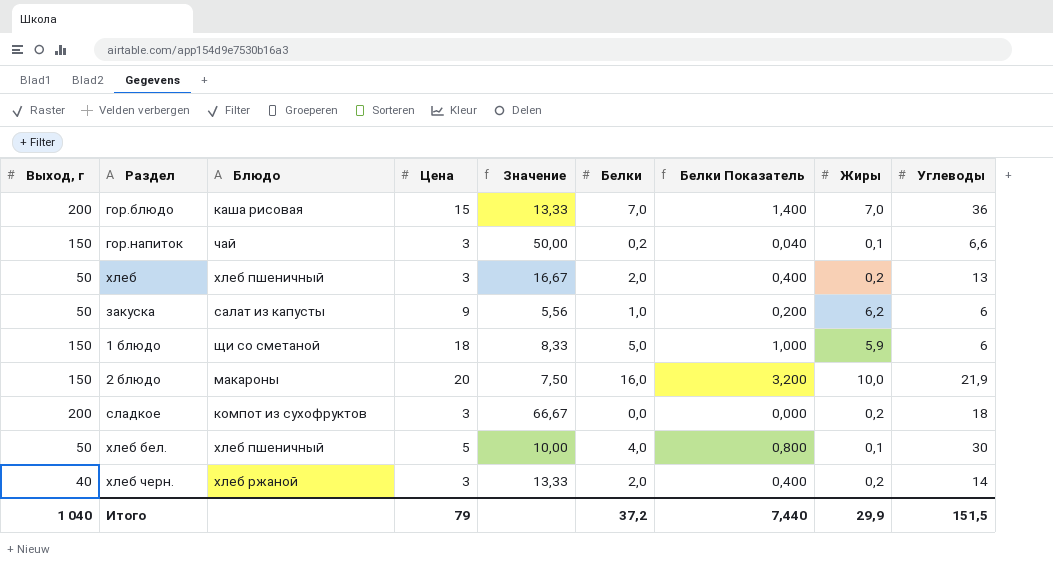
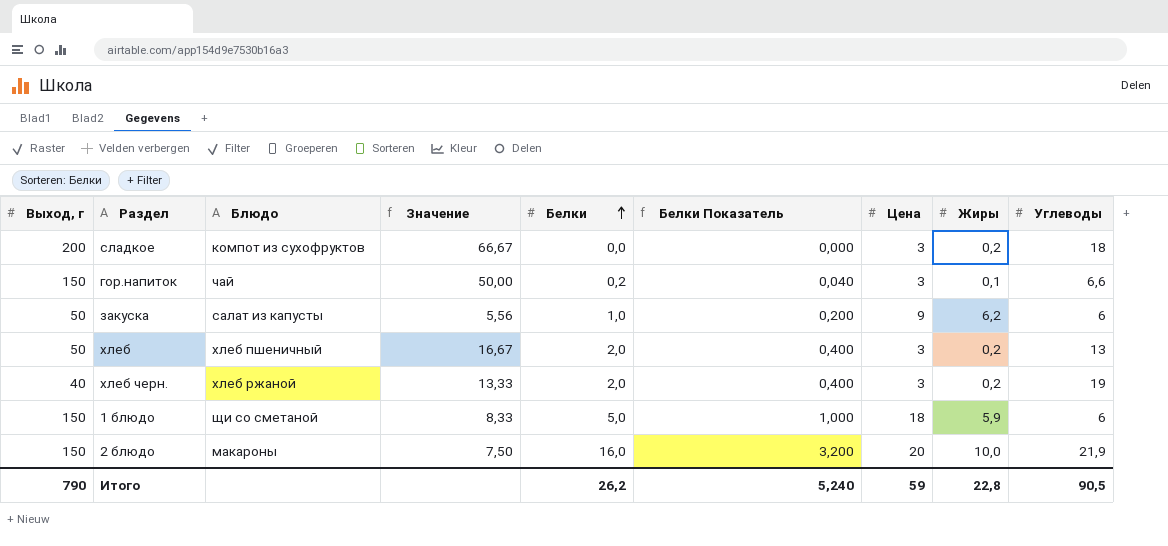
row order: none -> Белки ascending
column Цена | position: 4 -> 7
row гор.блюдо: 200 | каша рисовая | 15 | 13,33 | 7,0 | 1,400 | 7,0 | 36 -> none
row хлеб бел.: 50 | хлеб пшеничный | 5 | 10,00 | 4,0 | 0,800 | 0,1 | 30 -> none
хлеб черн. | Углеводы: 14 -> 19
Итого | Выход, г: 1 040 -> 790
Итого | Белки: 37,2 -> 26,2
Итого | Белки Показатель: 7,440 -> 5,240
Итого | Цена: 79 -> 59
Итого | Жиры: 29,9 -> 22,8
Итого | Углеводы: 151,5 -> 90,5

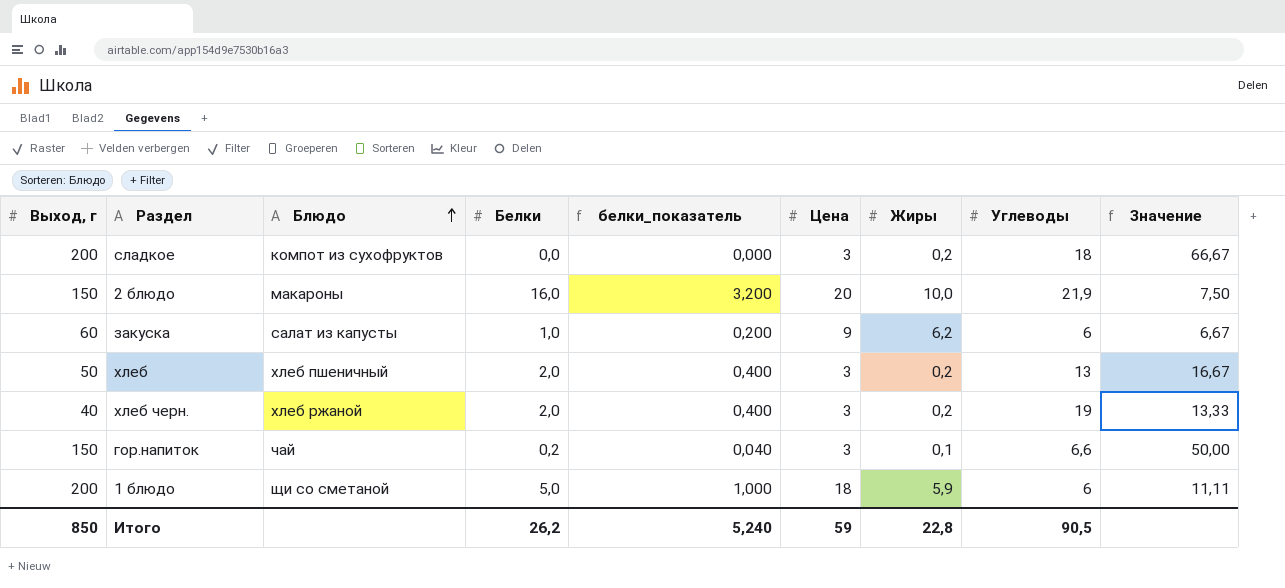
row order: Белки ascending -> Блюдо ascending
column name: Белки Показатель -> белки_показатель
column Значение | position: 4 -> 9
закуска | Выход, г: 50 -> 60
закуска | Значение: 5,56 -> 6,67
1 блюдо | Выход, г: 150 -> 200
1 блюдо | Значение: 8,33 -> 11,11
Итого | Выход, г: 790 -> 850

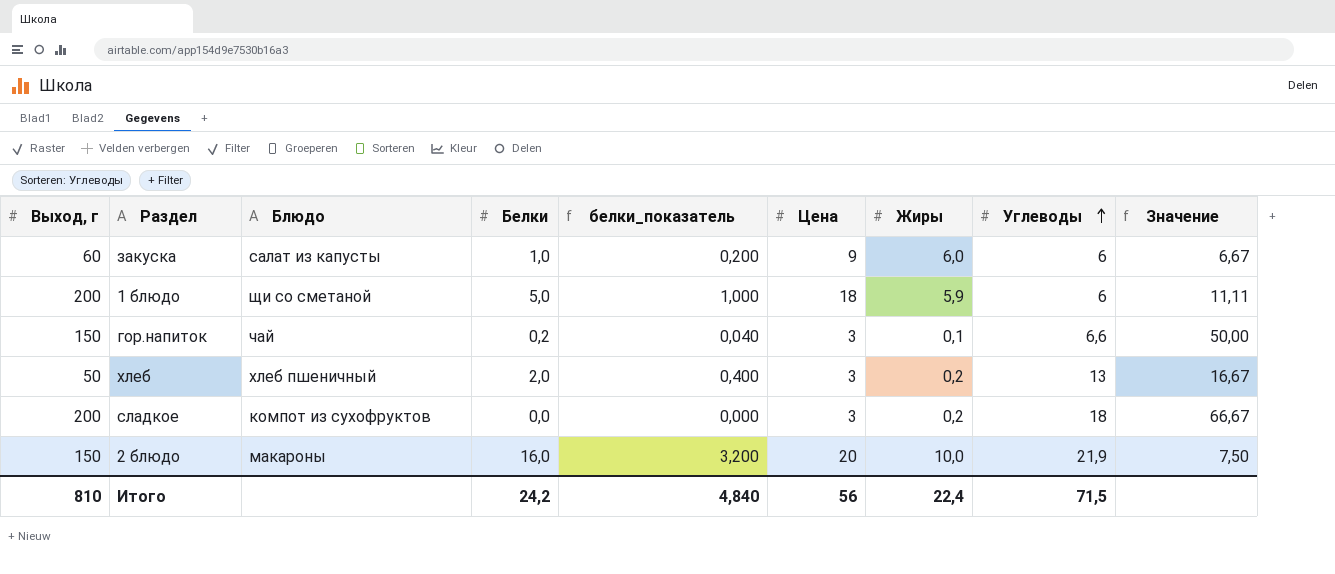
row order: Блюдо ascending -> Углеводы ascending
row хлеб черн.: 40 | хлеб ржаной | 2,0 | 0,400 | 3 | 0,2 | 19 | 13,33 -> none
закуска | Жиры: 6,2 -> 6,0
Итого | Выход, г: 850 -> 810
Итого | Белки: 26,2 -> 24,2
Итого | белки_показатель: 5,240 -> 4,840
Итого | Цена: 59 -> 56
Итого | Жиры: 22,8 -> 22,4
Итого | Углеводы: 90,5 -> 71,5

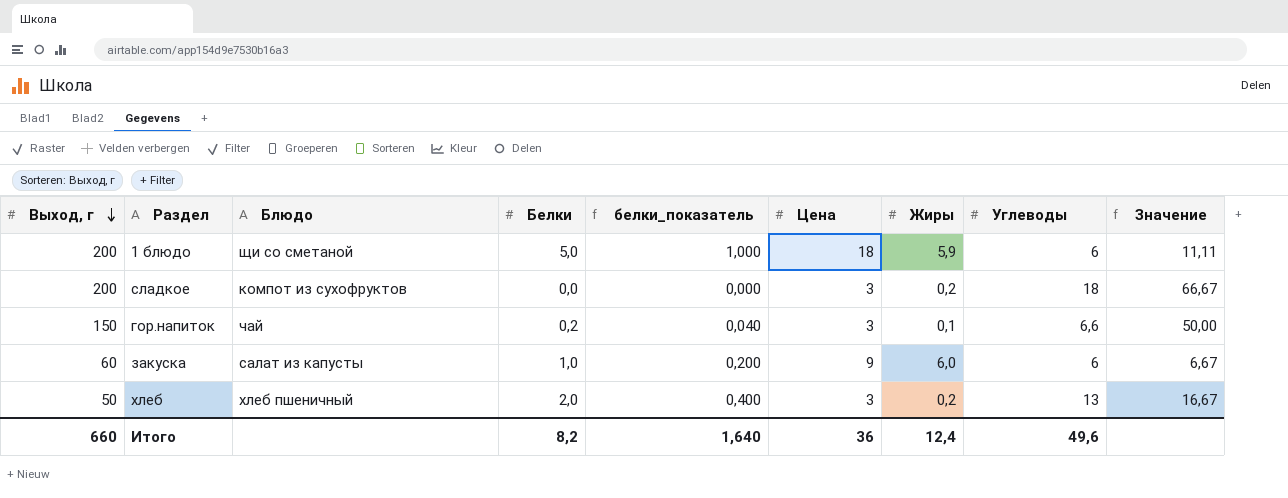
row order: Углеводы ascending -> Выход, г descending
row 2 блюдо: 150 | макароны | 16,0 | 3,200 | 20 | 10,0 | 21,9 | 7,50 -> none
Итого | Выход, г: 810 -> 660
Итого | Белки: 24,2 -> 8,2
Итого | белки_показатель: 4,840 -> 1,640
Итого | Цена: 56 -> 36
Итого | Жиры: 22,4 -> 12,4
Итого | Углеводы: 71,5 -> 49,6

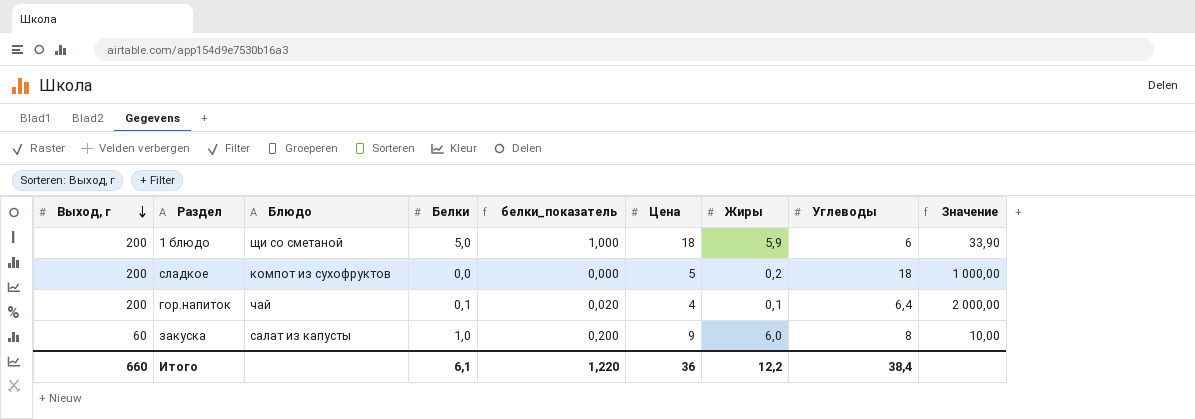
column Значение | formula: [Выход, г] / [Цена] -> [Выход, г] / [Жиры]
row хлеб: 50 | хлеб пшеничный | 2,0 | 0,400 | 3 | 0,2 | 13 | 16,67 -> none
сладкое | Цена: 3 -> 5
гор.напиток | Выход, г: 150 -> 200
гор.напиток | Белки: 0,2 -> 0,1
гор.напиток | белки_показатель: 0,040 -> 0,020
гор.напиток | Цена: 3 -> 4
гор.напиток | Углеводы: 6,6 -> 6,4
закуска | Углеводы: 6 -> 8
Итого | Белки: 8,2 -> 6,1
Итого | белки_показатель: 1,640 -> 1,220
Итого | Жиры: 12,4 -> 12,2
Итого | Углеводы: 49,6 -> 38,4

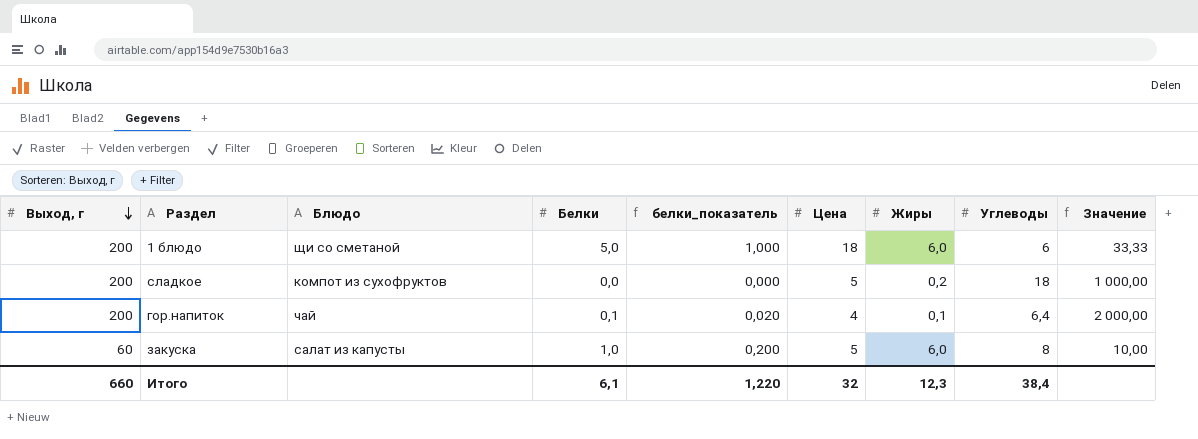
1 блюдо | Жиры: 5,9 -> 6,0
1 блюдо | Значение: 33,90 -> 33,33
закуска | Цена: 9 -> 5
Итого | Цена: 36 -> 32
Итого | Жиры: 12,2 -> 12,3

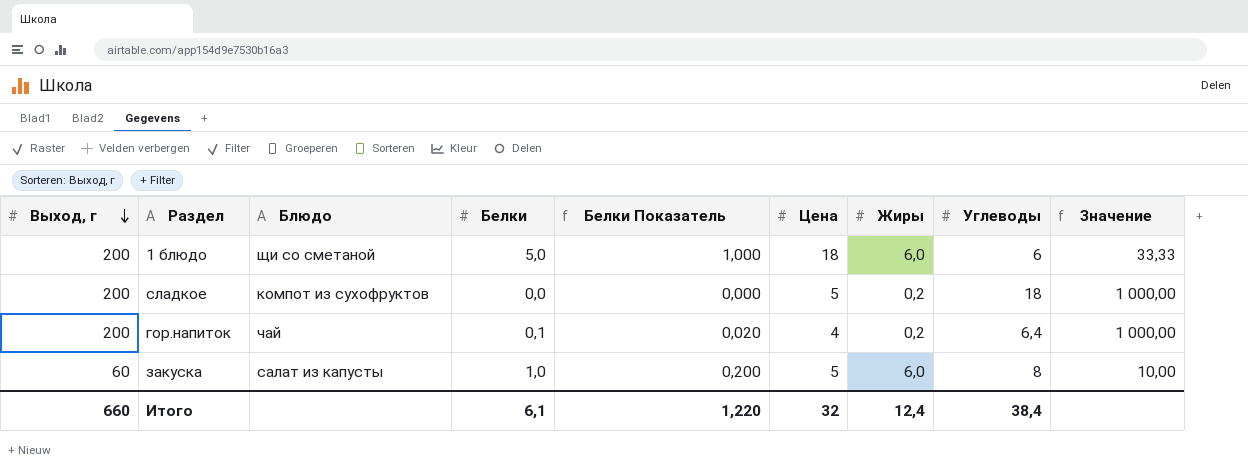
column name: белки_показатель -> Белки Показатель
гор.напиток | Жиры: 0,1 -> 0,2
гор.напиток | Значение: 2 000,00 -> 1 000,00
Итого | Жиры: 12,3 -> 12,4

